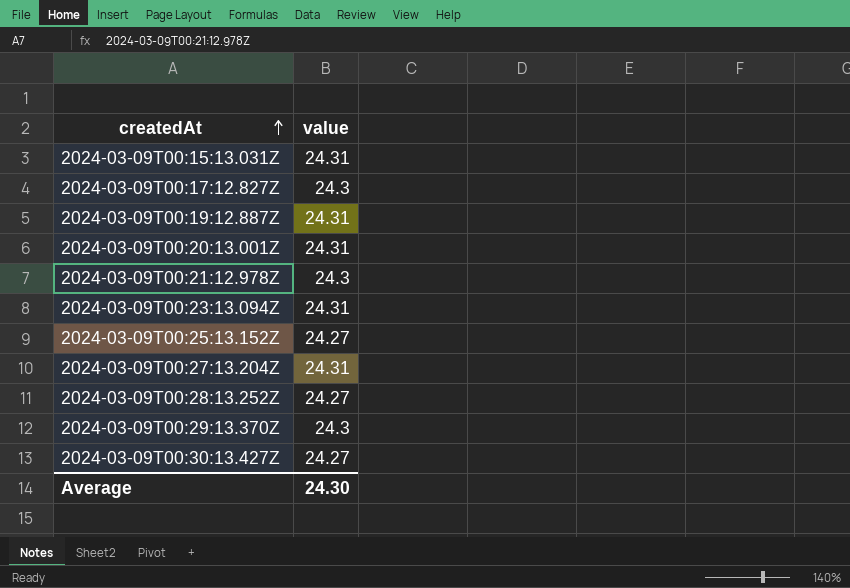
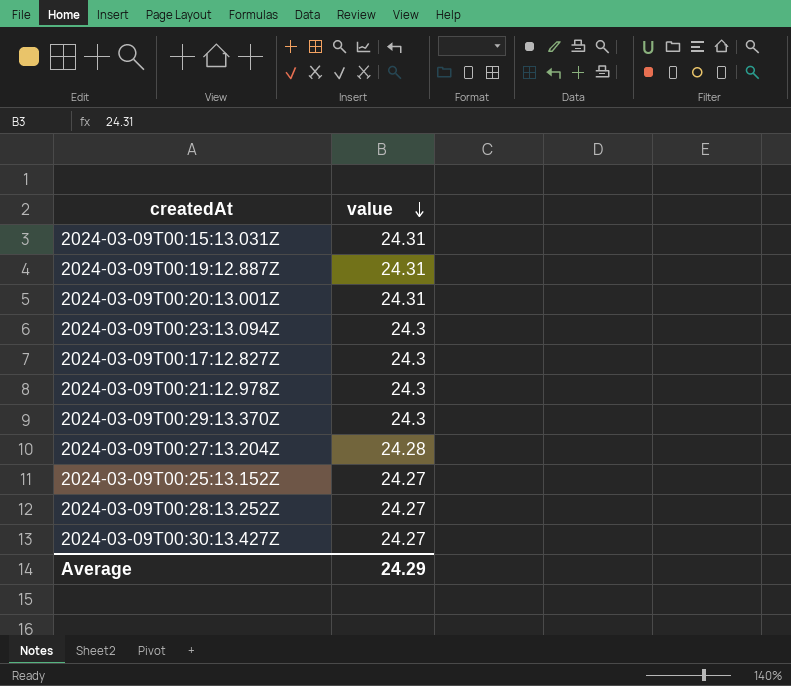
row order: createdAt ascending -> value descending
2024-03-09T00:23:13.094Z | value: 24.31 -> 24.3
2024-03-09T00:27:13.204Z | value: 24.31 -> 24.28
Average | value: 24.30 -> 24.29

